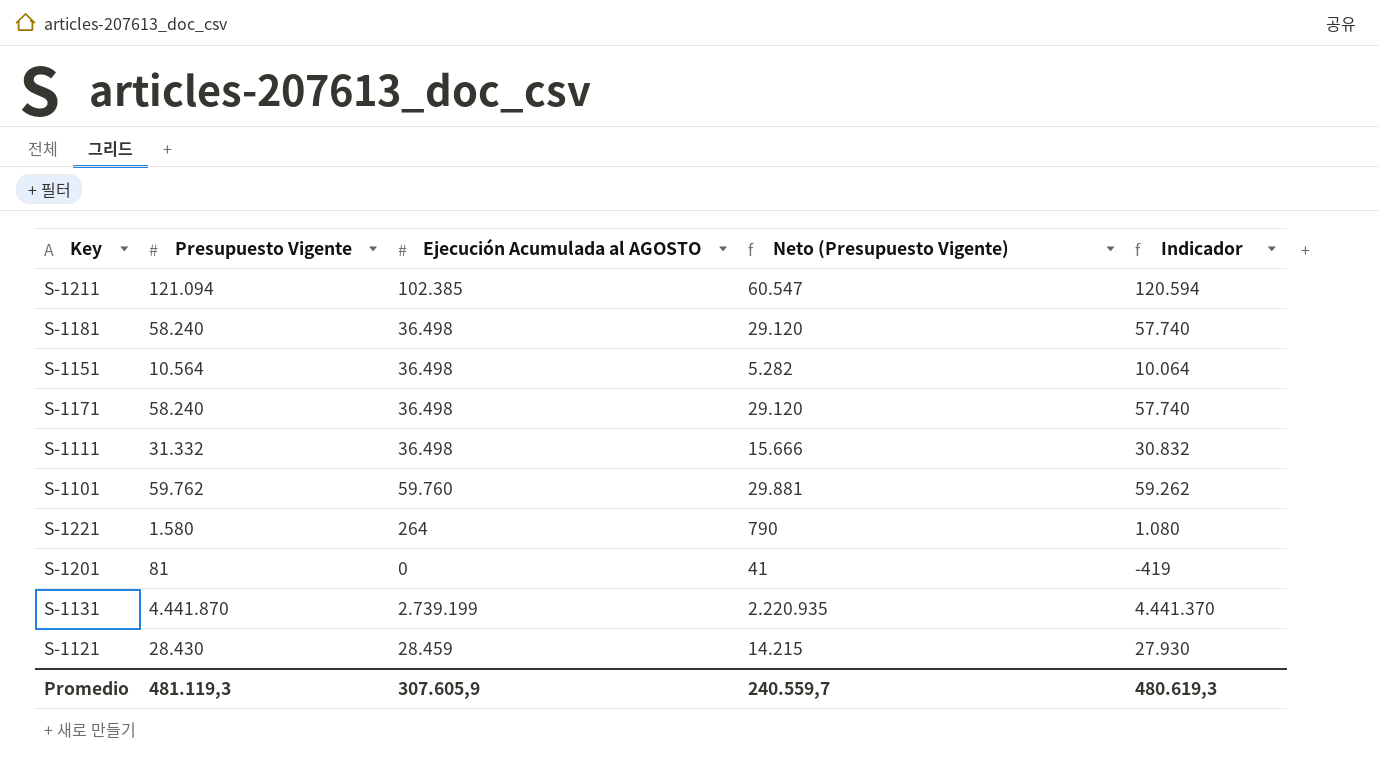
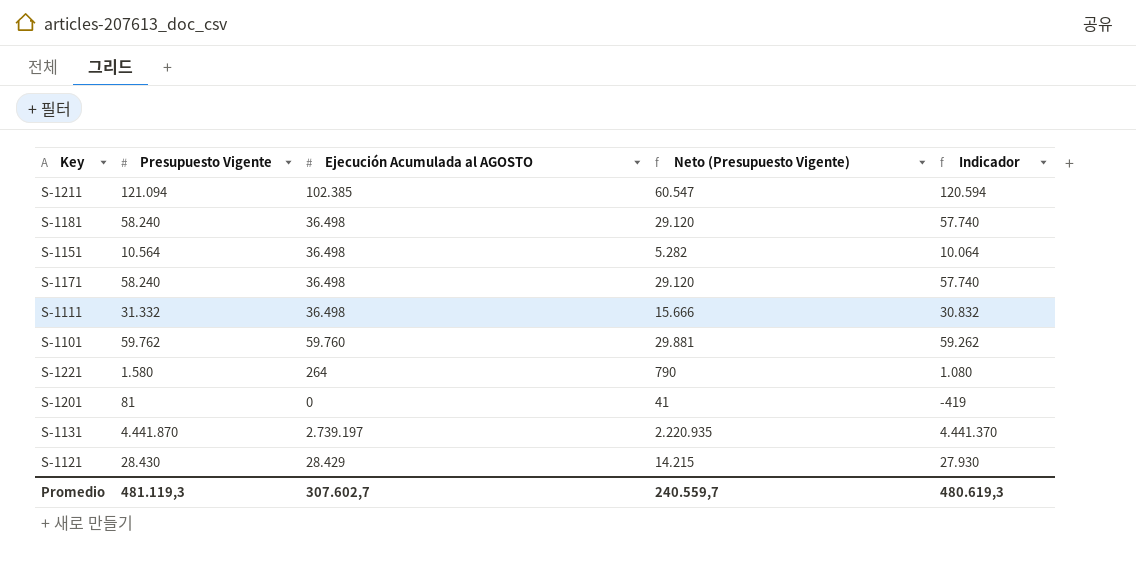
S-1131 | Ejecución Acumulada al AGOSTO: 2.739.199 -> 2.739.197
S-1121 | Ejecución Acumulada al AGOSTO: 28.459 -> 28.429
Promedio | Ejecución Acumulada al AGOSTO: 307.605,9 -> 307.602,7

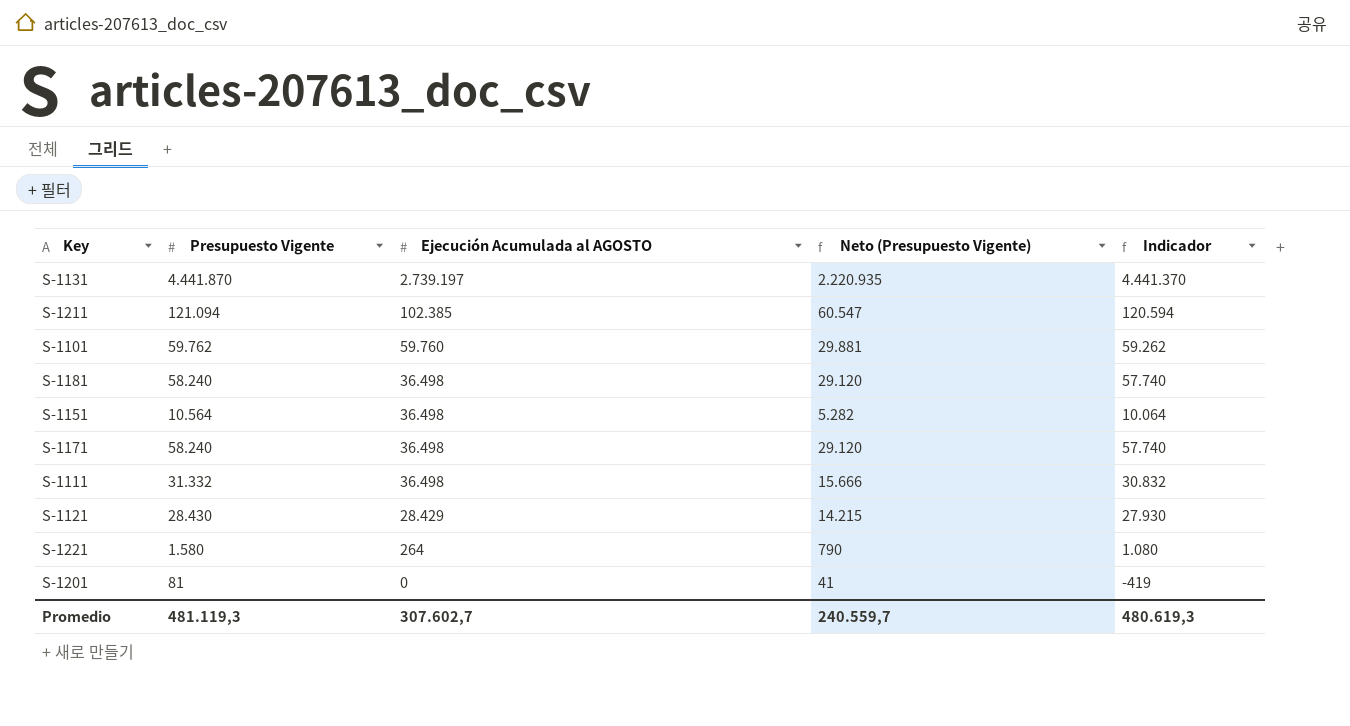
row order: none -> Ejecución Acumulada al AGOSTO descending

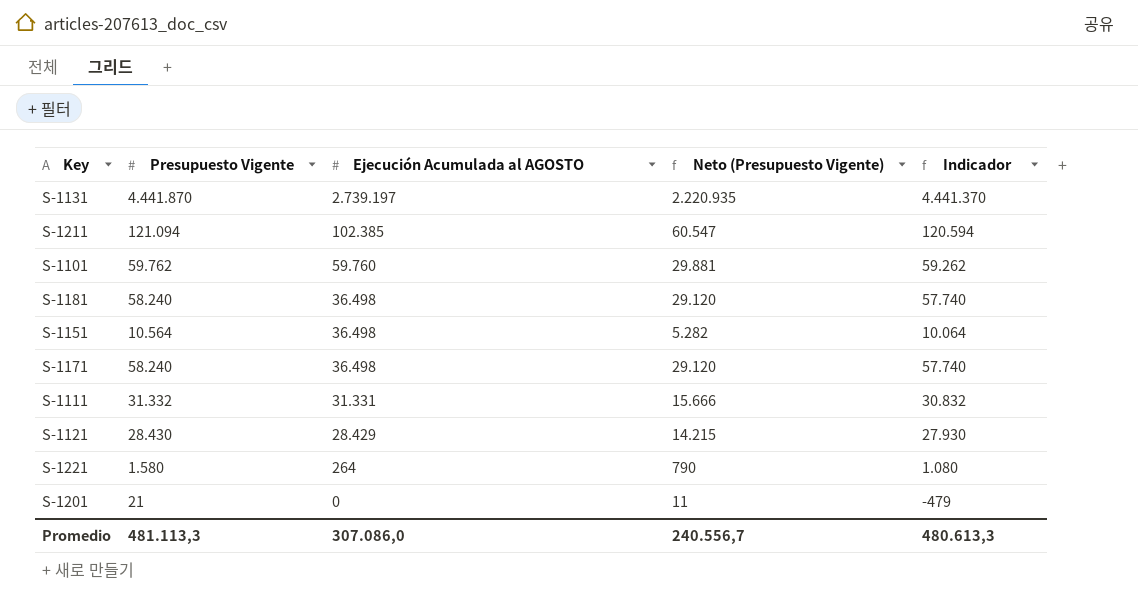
S-1111 | Ejecución Acumulada al AGOSTO: 36.498 -> 31.331
S-1201 | Presupuesto Vigente: 81 -> 21
S-1201 | Neto (Presupuesto Vigente): 41 -> 11
S-1201 | Indicador: -419 -> -479
Promedio | Presupuesto Vigente: 481.119,3 -> 481.113,3
Promedio | Ejecución Acumulada al AGOSTO: 307.602,7 -> 307.086,0
Promedio | Neto (Presupuesto Vigente): 240.559,7 -> 240.556,7
Promedio | Indicador: 480.619,3 -> 480.613,3

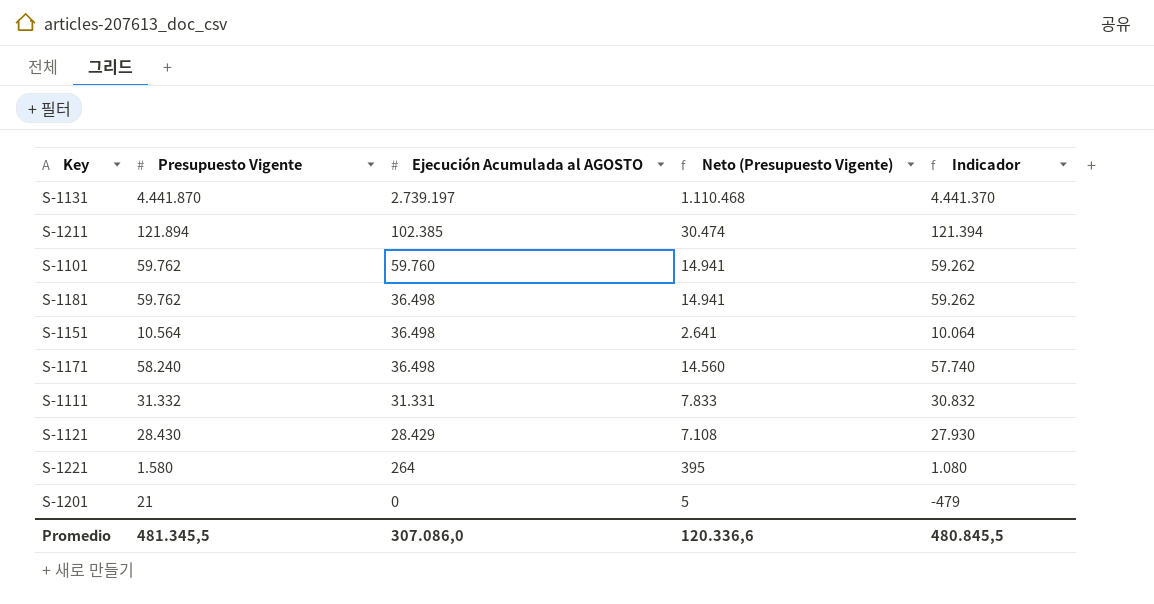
column Neto (Presupuesto Vigente) | formula: [Presupuesto Vigente] * 0,5 -> [Presupuesto Vigente] * 0,25
S-1211 | Presupuesto Vigente: 121.094 -> 121.894
S-1211 | Indicador: 120.594 -> 121.394
S-1181 | Presupuesto Vigente: 58.240 -> 59.762
S-1181 | Indicador: 57.740 -> 59.262
Promedio | Presupuesto Vigente: 481.113,3 -> 481.345,5
Promedio | Neto (Presupuesto Vigente): 240.556,7 -> 120.336,6
Promedio | Indicador: 480.613,3 -> 480.845,5

